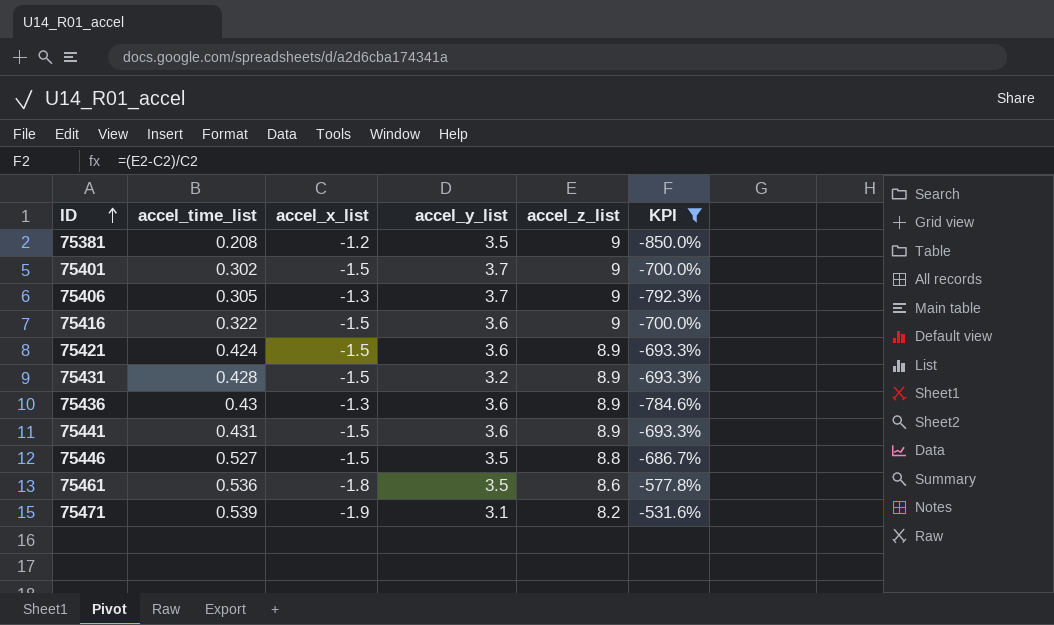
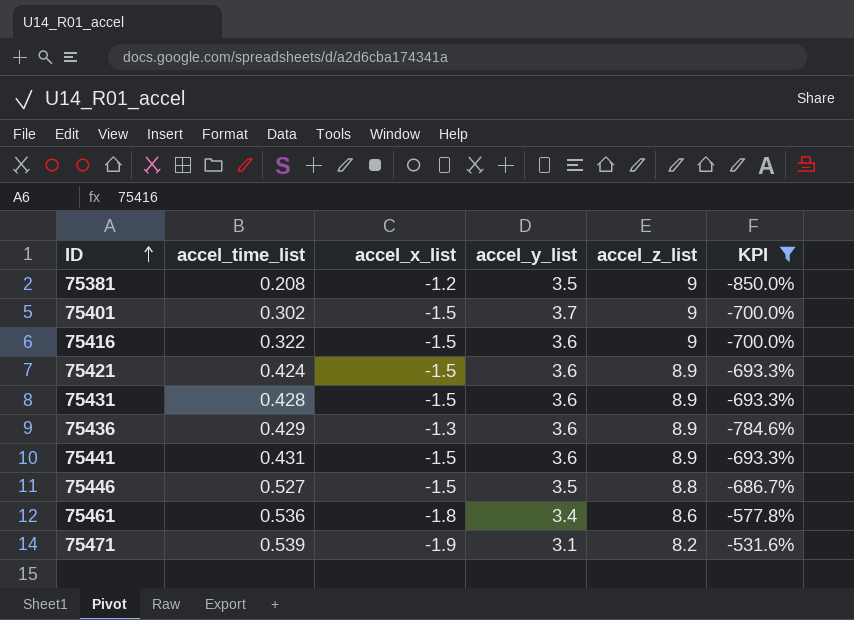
row 75406: 0.305 | -1.3 | 3.7 | 9 | -792.3% -> none
75431 | accel_y_list: 3.2 -> 3.6
75436 | accel_time_list: 0.43 -> 0.429
75461 | accel_y_list: 3.5 -> 3.4

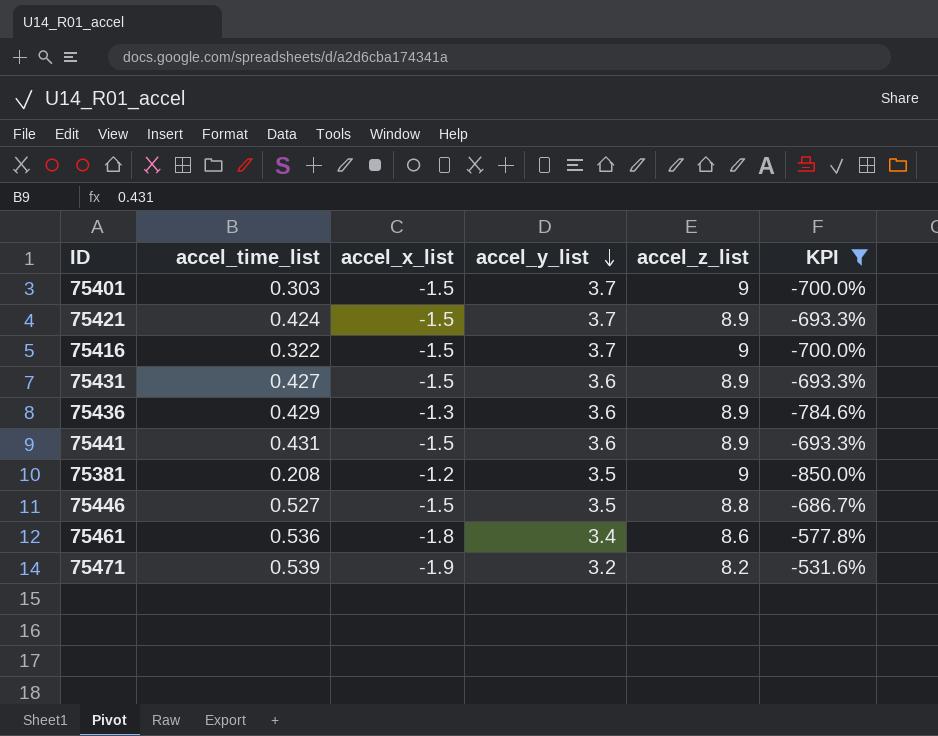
row order: ID ascending -> accel_y_list descending
75401 | accel_time_list: 0.302 -> 0.303
75421 | accel_y_list: 3.6 -> 3.7
75416 | accel_y_list: 3.6 -> 3.7
75431 | accel_time_list: 0.428 -> 0.427
75471 | accel_y_list: 3.1 -> 3.2

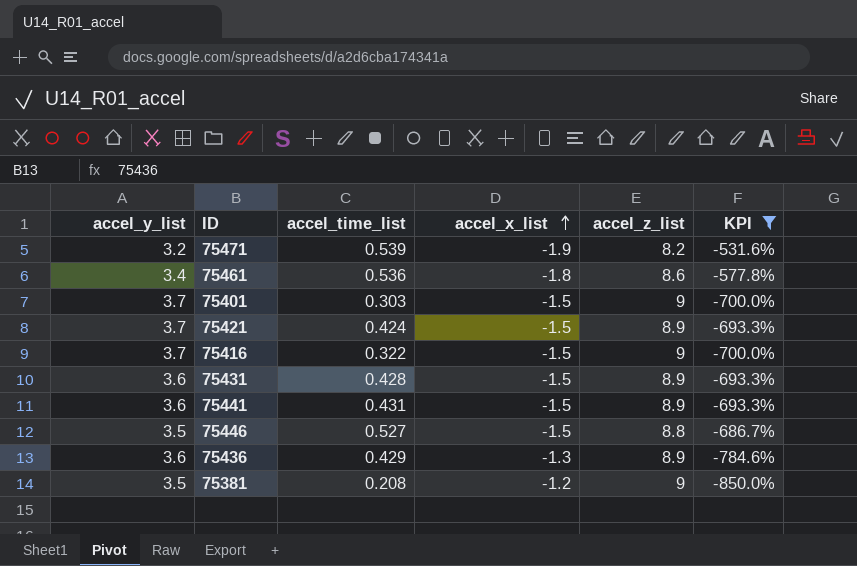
row order: accel_y_list descending -> accel_x_list ascending
column accel_y_list | position: 4 -> 1
75431 | accel_time_list: 0.427 -> 0.428

